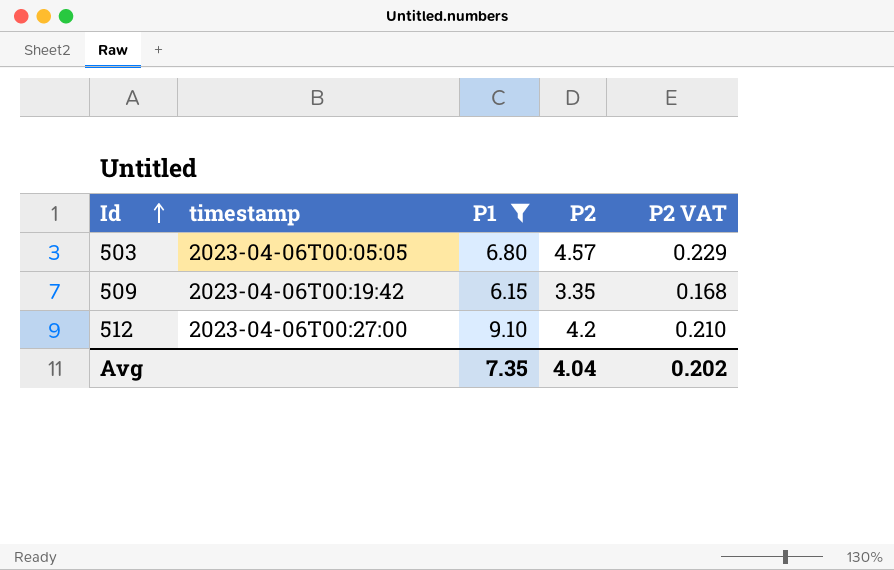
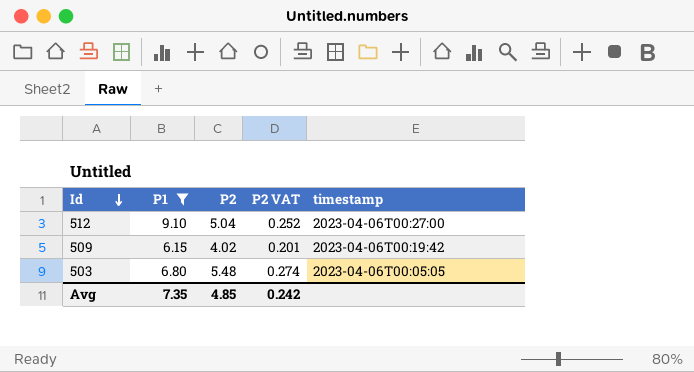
row order: Id ascending -> Id descending
column timestamp | position: 2 -> 5
512 | P2: 4.2 -> 5.04
512 | P2 VAT: 0.210 -> 0.252
509 | P2: 3.35 -> 4.02
509 | P2 VAT: 0.168 -> 0.201
503 | P2: 4.57 -> 5.48
503 | P2 VAT: 0.229 -> 0.274
Avg | P2: 4.04 -> 4.85
Avg | P2 VAT: 0.202 -> 0.242

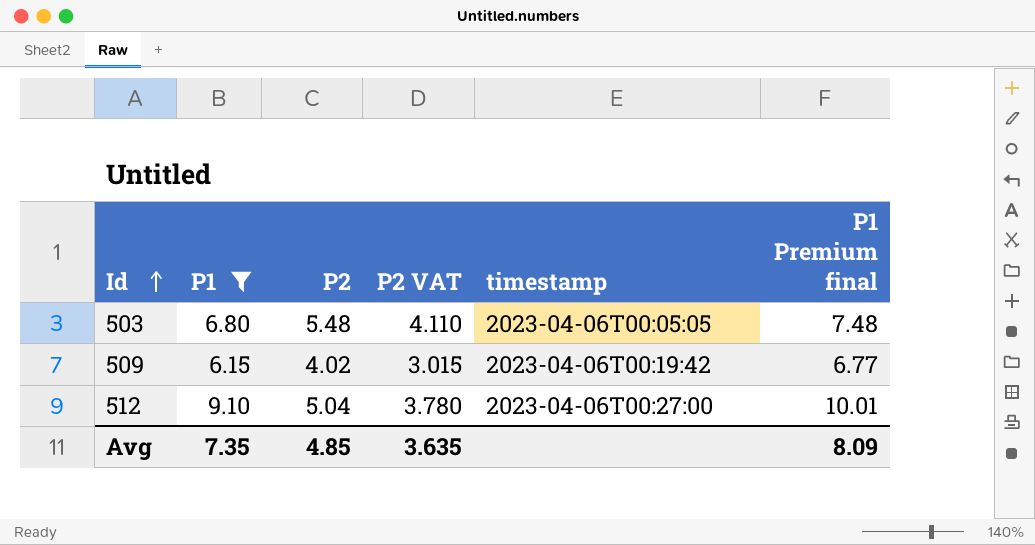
row order: Id descending -> Id ascending
column P2 VAT | formula: [P2] * 0.05 -> [P2] * 0.75
column P1 Premium final | formula: none -> [P1] * 1.1
Avg | P2 VAT: 0.242 -> 3.635

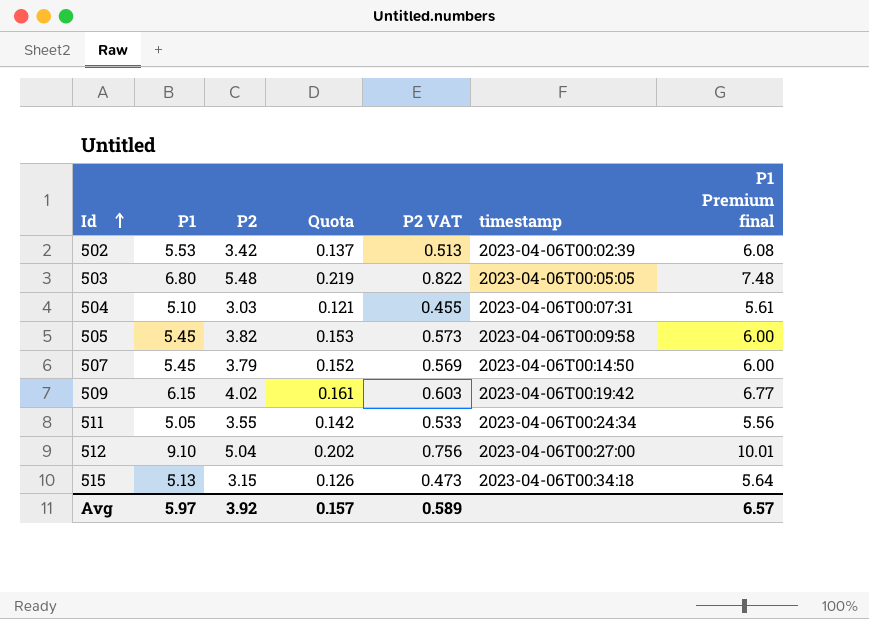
filter: P1 >= 6.15 -> none
column Quota | formula: none -> [P2] * 0.04
column P2 VAT | formula: [P2] * 0.75 -> [P2] * 0.15
Avg | P1: 7.35 -> 5.97
Avg | P2: 4.85 -> 3.92
Avg | P2 VAT: 3.635 -> 0.589
Avg | P1 Premium final: 8.09 -> 6.57

